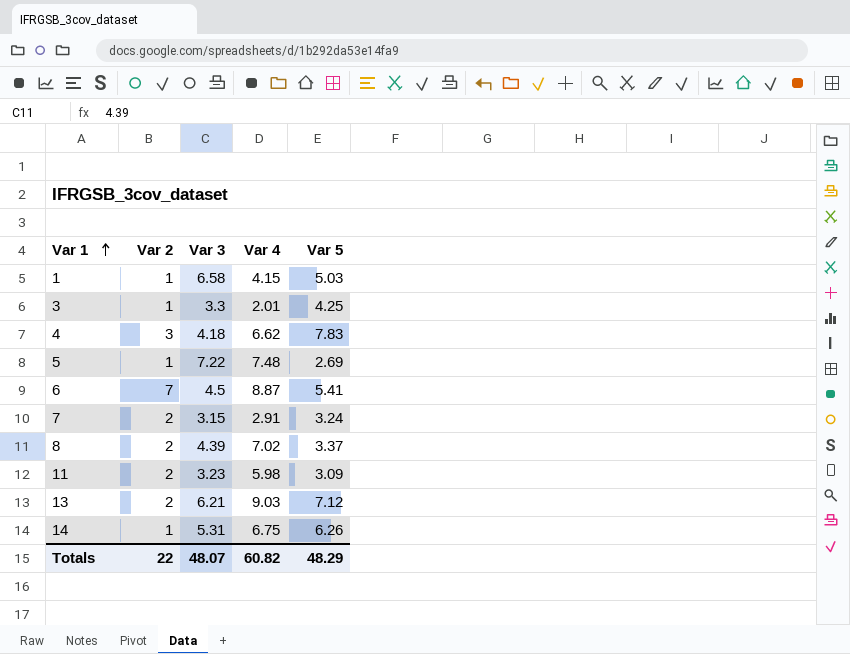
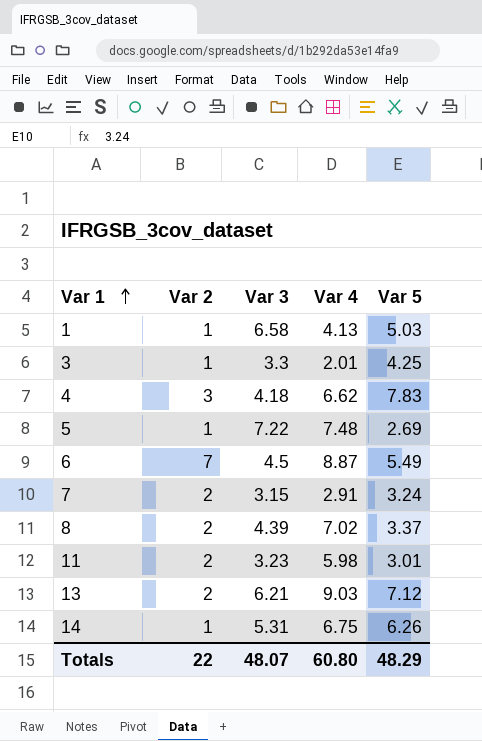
1 | Var 4: 4.15 -> 4.13
6 | Var 5: 5.41 -> 5.49
11 | Var 5: 3.09 -> 3.01
Totals | Var 4: 60.82 -> 60.80

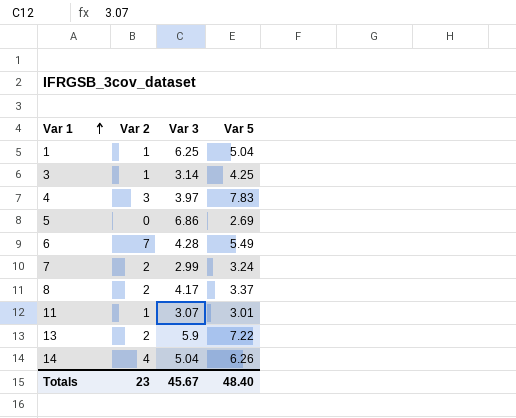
column Var 4 | position: 4 -> none
1 | Var 3: 6.58 -> 6.25
1 | Var 5: 5.03 -> 5.04
3 | Var 3: 3.3 -> 3.14
4 | Var 3: 4.18 -> 3.97
5 | Var 2: 1 -> 0
5 | Var 3: 7.22 -> 6.86
6 | Var 3: 4.5 -> 4.28
7 | Var 3: 3.15 -> 2.99
8 | Var 3: 4.39 -> 4.17
11 | Var 2: 2 -> 1
11 | Var 3: 3.23 -> 3.07
13 | Var 3: 6.21 -> 5.9
13 | Var 5: 7.12 -> 7.22
14 | Var 2: 1 -> 4
14 | Var 3: 5.31 -> 5.04
Totals | Var 2: 22 -> 23
Totals | Var 3: 48.07 -> 45.67
Totals | Var 5: 48.29 -> 48.40

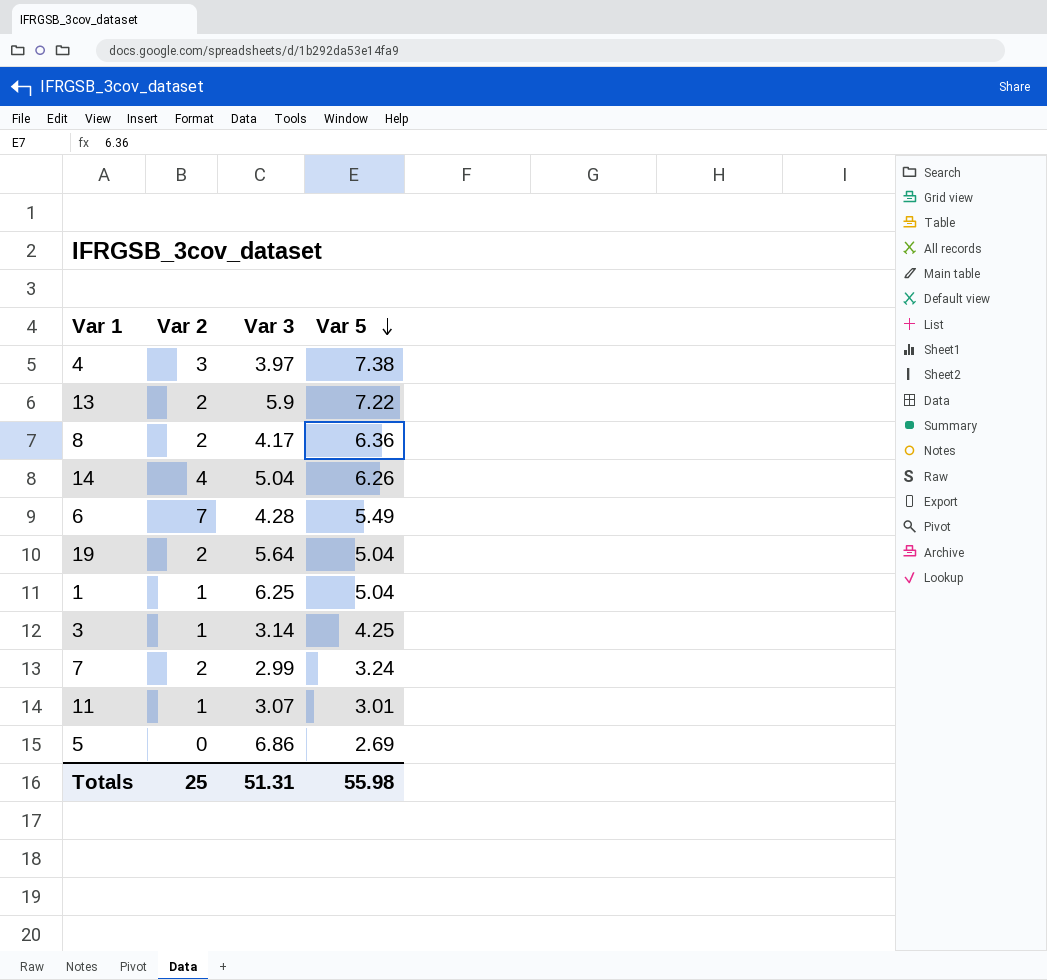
row order: Var 1 ascending -> Var 5 descending
4 | Var 5: 7.83 -> 7.38
8 | Var 5: 3.37 -> 6.36
row 19: none -> 2 | 5.64 | 5.04
Totals | Var 2: 23 -> 25
Totals | Var 3: 45.67 -> 51.31
Totals | Var 5: 48.40 -> 55.98

